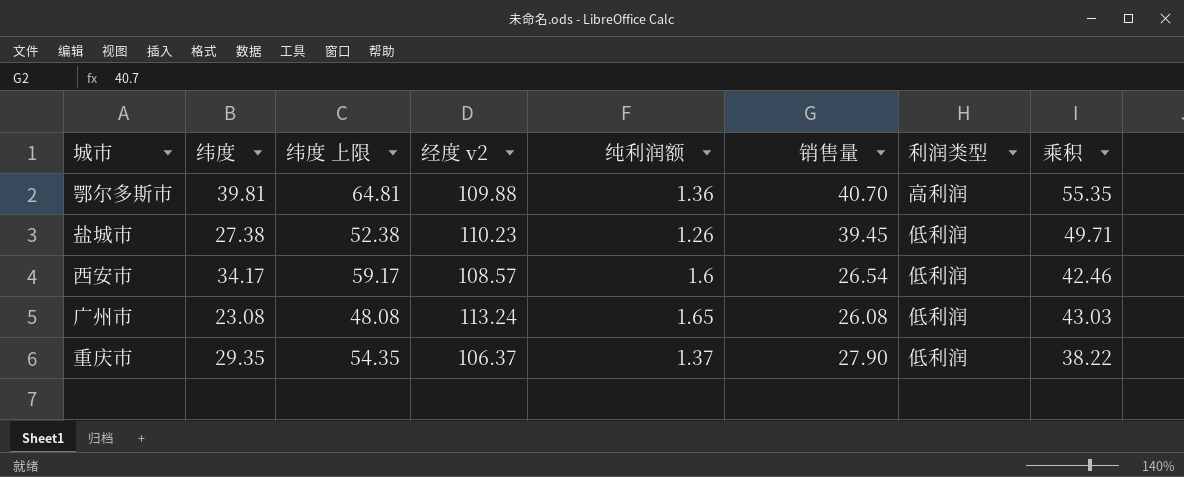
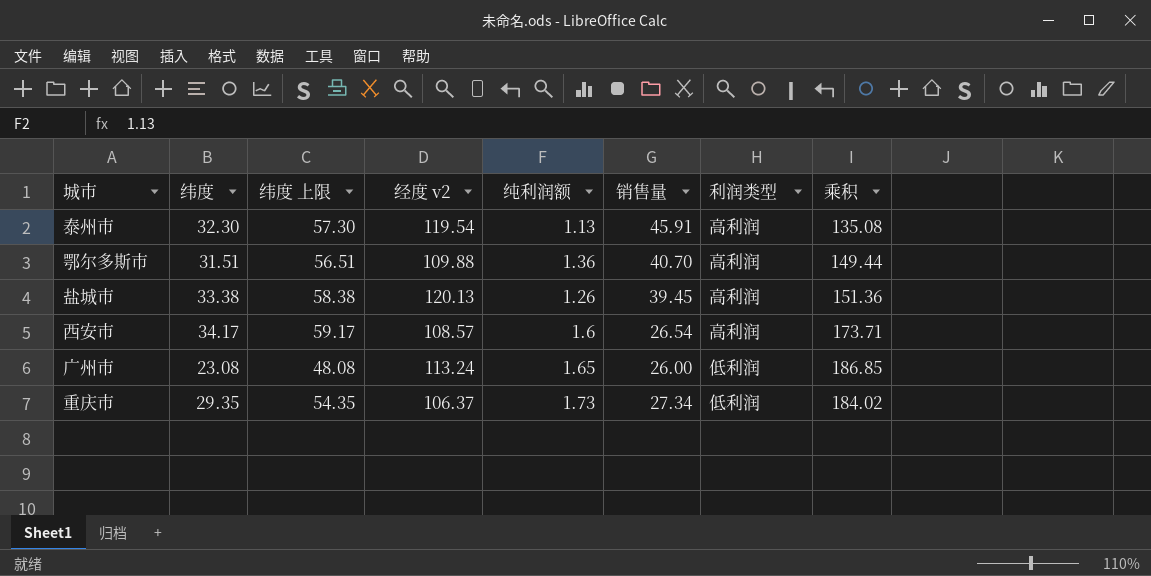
column 乘积 | formula: [纯利润额] * [销售量] -> [经度 v2] * [纯利润额]
row 泰州市: none -> 32.30 | 57.30 | 119.54 | 1.13 | 45.91 | 高利润 | 135.08
鄂尔多斯市 | 纬度: 39.81 -> 31.51
鄂尔多斯市 | 纬度 上限: 64.81 -> 56.51
盐城市 | 纬度: 27.38 -> 33.38
盐城市 | 纬度 上限: 52.38 -> 58.38
盐城市 | 经度 v2: 110.23 -> 120.13
盐城市 | 利润类型: 低利润 -> 高利润
西安市 | 利润类型: 低利润 -> 高利润
广州市 | 销售量: 26.08 -> 26.00
重庆市 | 纯利润额: 1.37 -> 1.73
重庆市 | 销售量: 27.90 -> 27.34

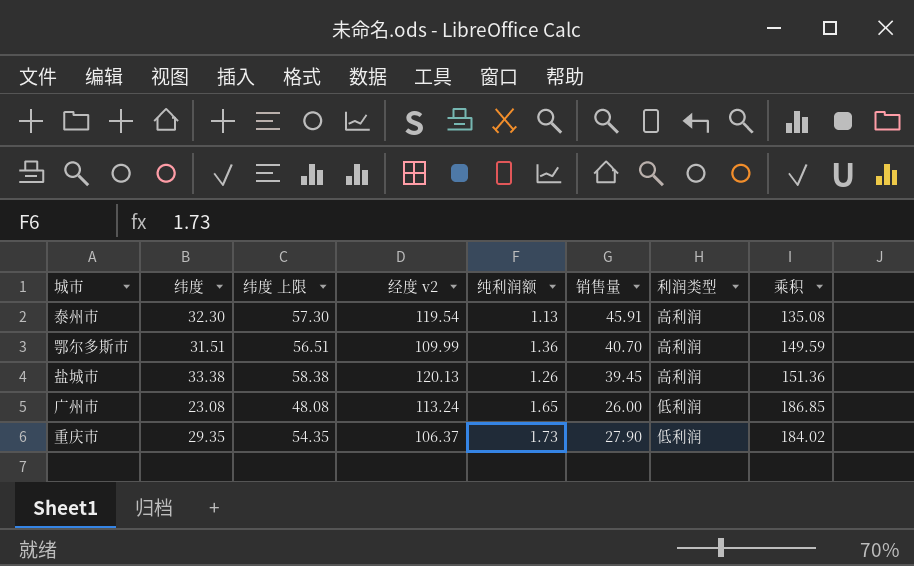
row 西安市: 34.17 | 59.17 | 108.57 | 1.6 | 26.54 | 高利润 | 173.71 -> none
鄂尔多斯市 | 经度 v2: 109.88 -> 109.99
鄂尔多斯市 | 乘积: 149.44 -> 149.59
重庆市 | 销售量: 27.34 -> 27.90

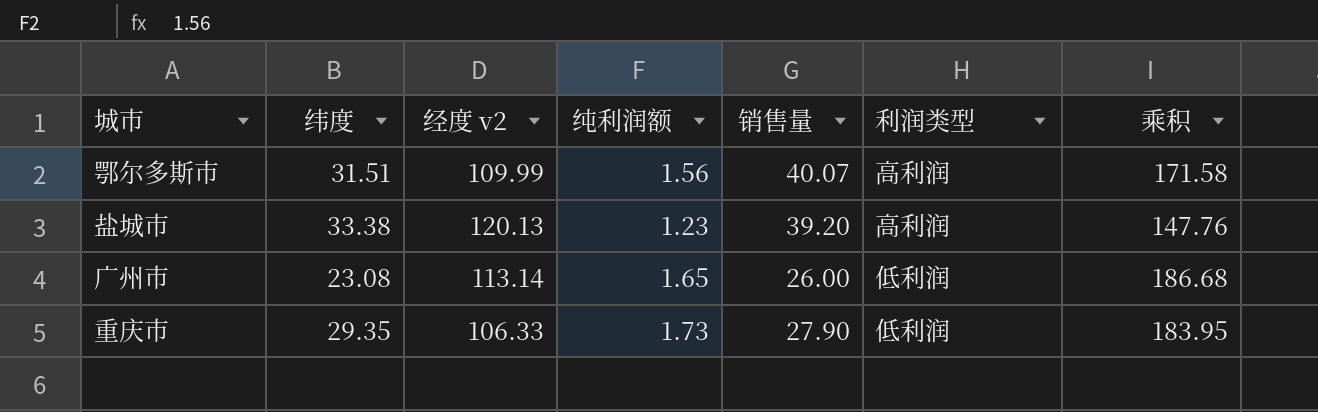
column 纬度 上限 | formula: [纬度] + 25 -> none
row 泰州市: 32.30 | 57.30 | 119.54 | 1.13 | 45.91 | 高利润 | 135.08 -> none
鄂尔多斯市 | 纯利润额: 1.36 -> 1.56
鄂尔多斯市 | 销售量: 40.70 -> 40.07
鄂尔多斯市 | 乘积: 149.59 -> 171.58
盐城市 | 纯利润额: 1.26 -> 1.23
盐城市 | 销售量: 39.45 -> 39.20
盐城市 | 乘积: 151.36 -> 147.76
广州市 | 经度 v2: 113.24 -> 113.14
广州市 | 乘积: 186.85 -> 186.68
重庆市 | 经度 v2: 106.37 -> 106.33
重庆市 | 乘积: 184.02 -> 183.95

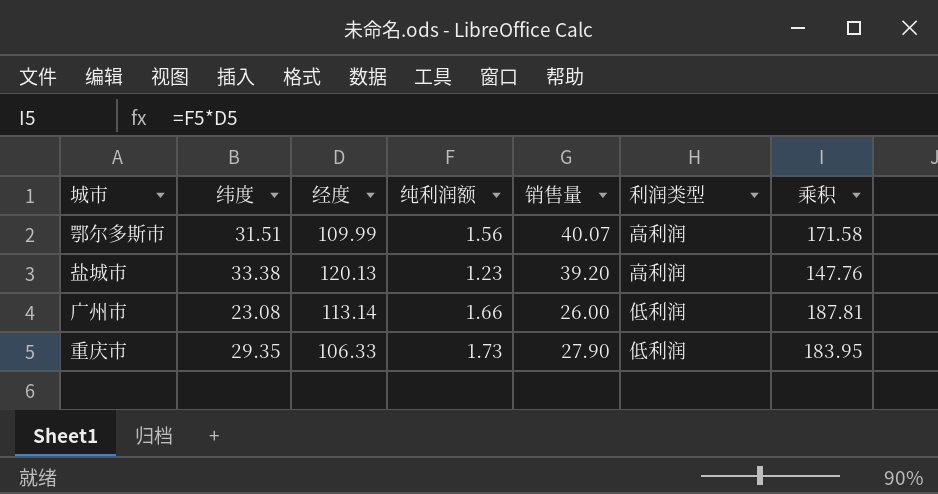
column name: 经度 v2 -> 经度
广州市 | 纯利润额: 1.65 -> 1.66
广州市 | 乘积: 186.68 -> 187.81

